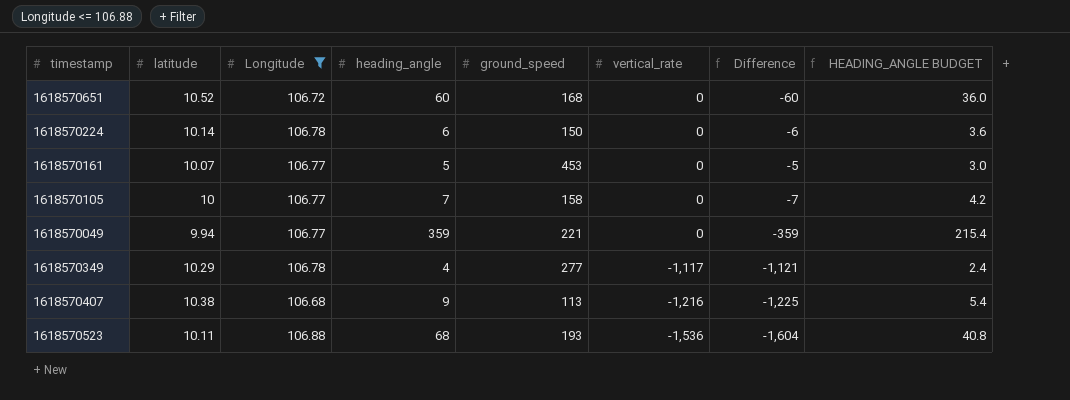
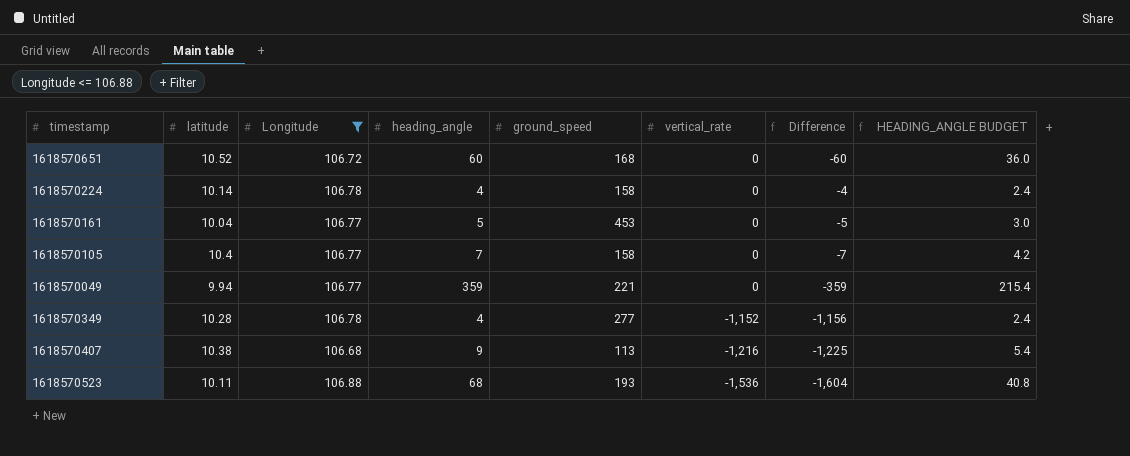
1618570224 | heading_angle: 6 -> 4
1618570224 | ground_speed: 150 -> 158
1618570224 | Difference: -6 -> -4
1618570224 | HEADING_ANGLE BUDGET: 3.6 -> 2.4
1618570161 | latitude: 10.07 -> 10.04
1618570105 | latitude: 10 -> 10.4
1618570349 | latitude: 10.29 -> 10.28
1618570349 | vertical_rate: -1,117 -> -1,152
1618570349 | Difference: -1,121 -> -1,156

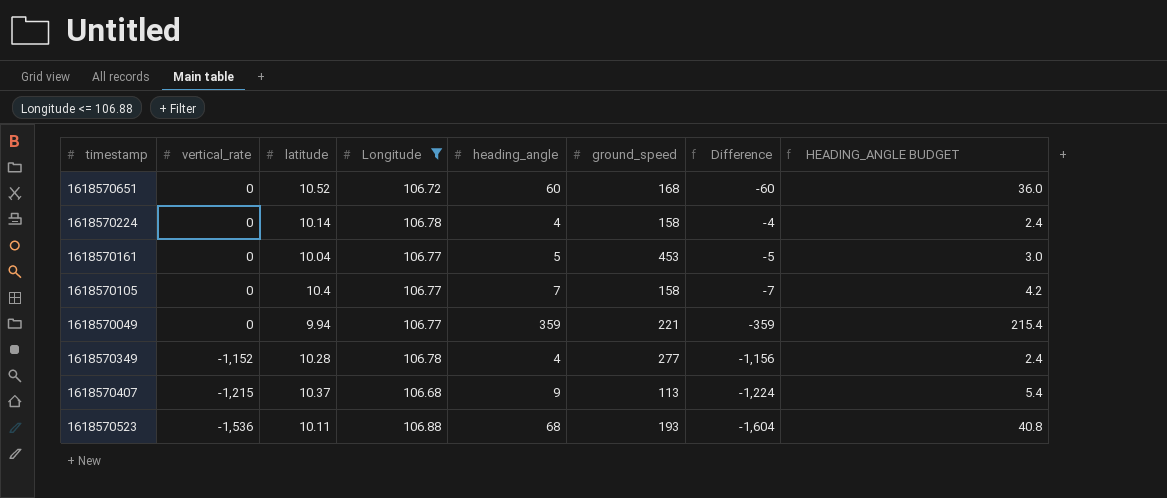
column vertical_rate | position: 6 -> 2
1618570407 | vertical_rate: -1,216 -> -1,215
1618570407 | latitude: 10.38 -> 10.37
1618570407 | Difference: -1,225 -> -1,224

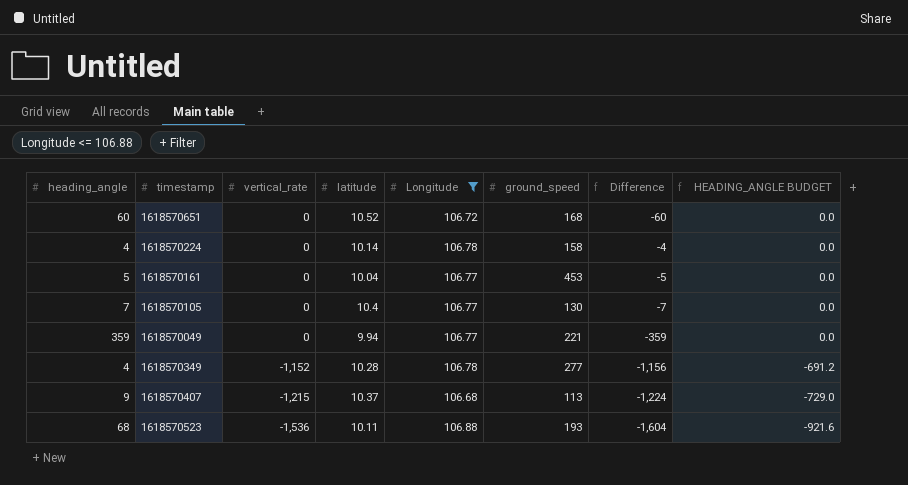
column heading_angle | position: 5 -> 1
column HEADING_ANGLE BUDGET | formula: [heading_angle] * 0.6 -> [vertical_rate] * 0.6
1618570105 | ground_speed: 158 -> 130

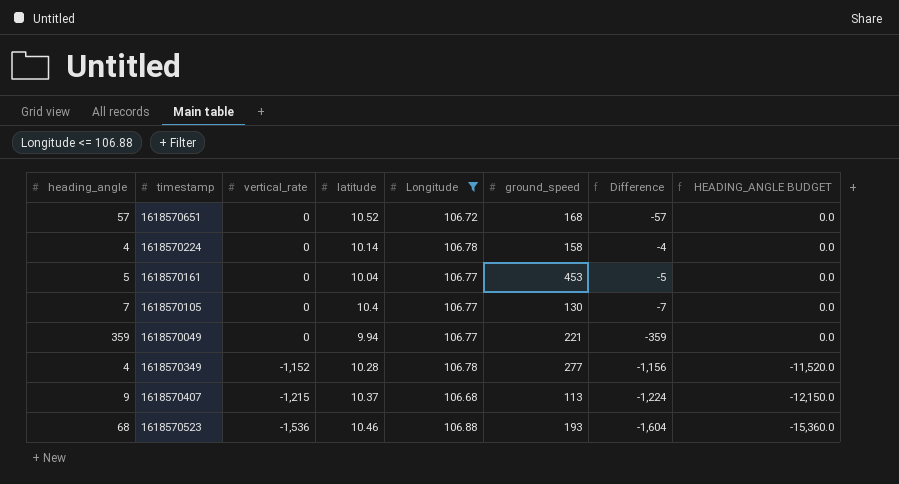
column HEADING_ANGLE BUDGET | formula: [vertical_rate] * 0.6 -> [vertical_rate] * 10
1618570651 | heading_angle: 60 -> 57
1618570651 | Difference: -60 -> -57
1618570523 | latitude: 10.11 -> 10.46

